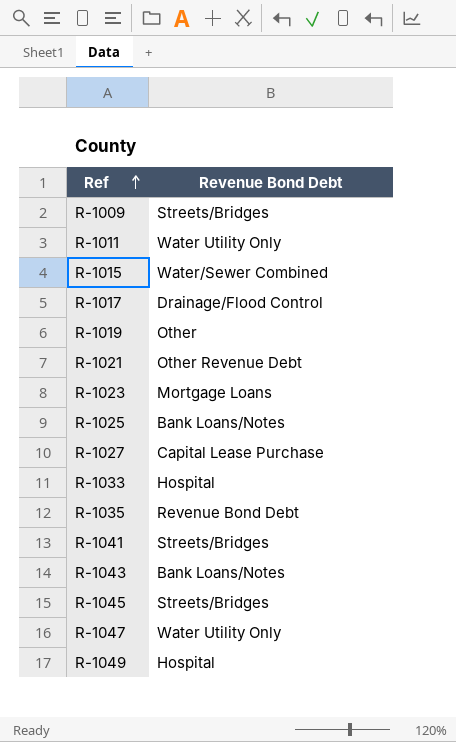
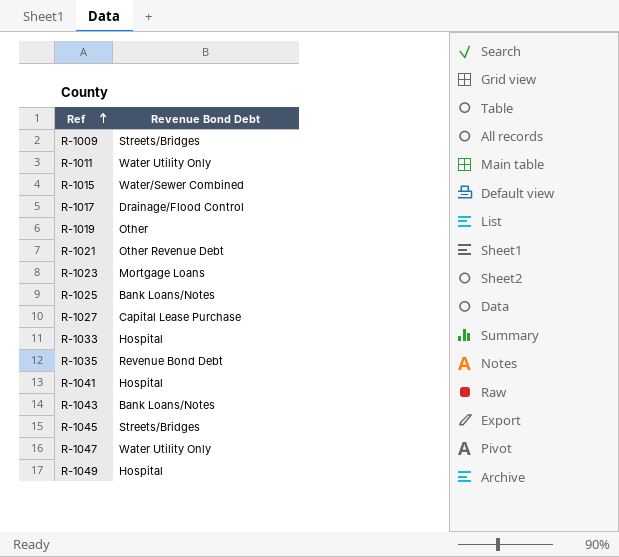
R-1041 | Revenue Bond Debt: Streets/Bridges -> Hospital

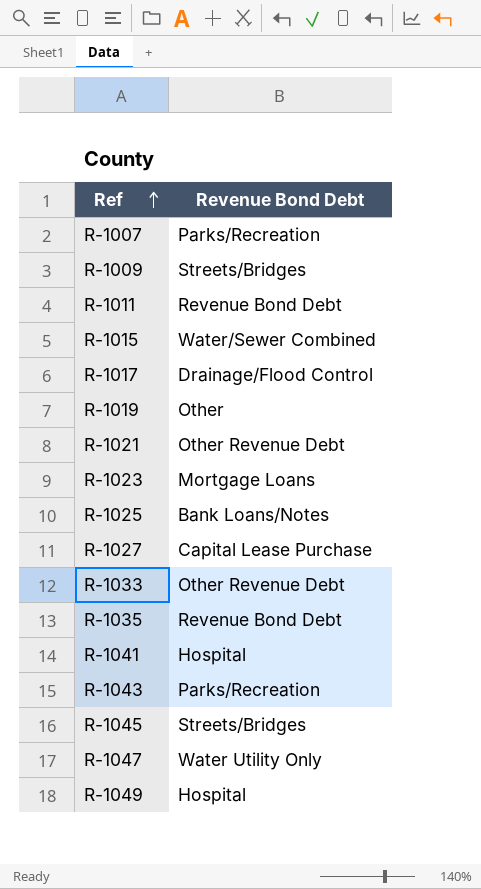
row R-1007: none -> Parks/Recreation
R-1011 | Revenue Bond Debt: Water Utility Only -> Revenue Bond Debt
R-1033 | Revenue Bond Debt: Hospital -> Other Revenue Debt
R-1043 | Revenue Bond Debt: Bank Loans/Notes -> Parks/Recreation

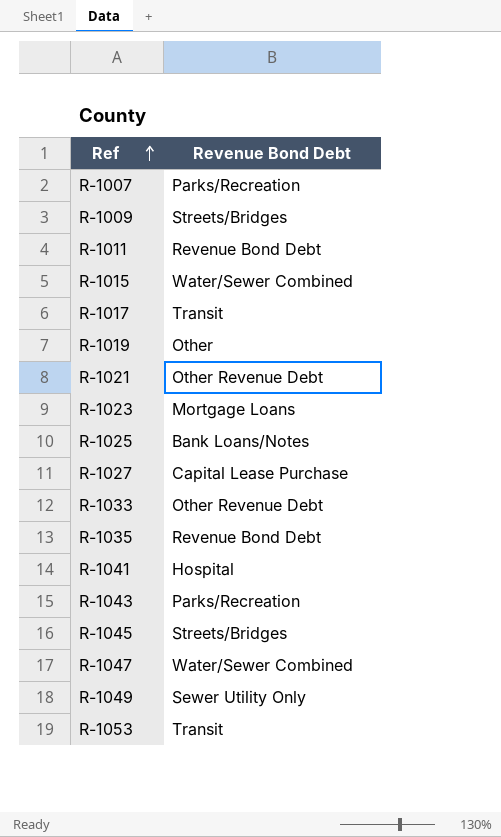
R-1017 | Revenue Bond Debt: Drainage/Flood Control -> Transit
R-1047 | Revenue Bond Debt: Water Utility Only -> Water/Sewer Combined
R-1049 | Revenue Bond Debt: Hospital -> Sewer Utility Only
row R-1053: none -> Transit

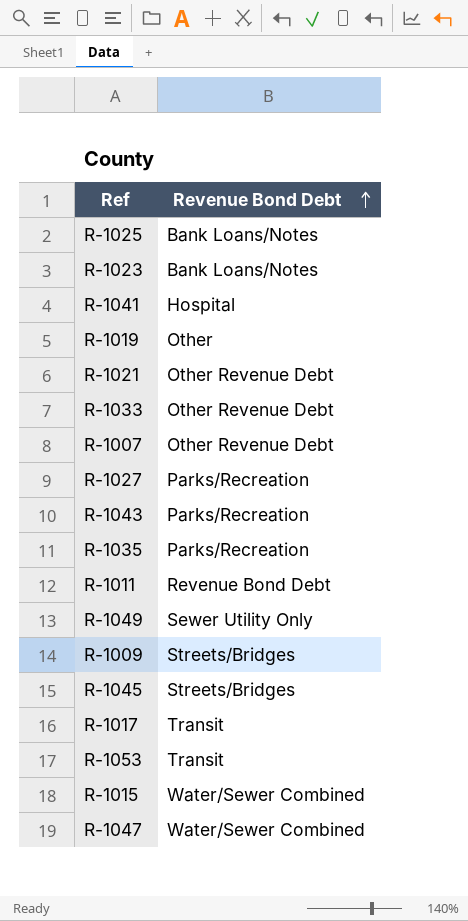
row order: Ref ascending -> Revenue Bond Debt ascending
R-1023 | Revenue Bond Debt: Mortgage Loans -> Bank Loans/Notes
R-1007 | Revenue Bond Debt: Parks/Recreation -> Other Revenue Debt
R-1027 | Revenue Bond Debt: Capital Lease Purchase -> Parks/Recreation
R-1035 | Revenue Bond Debt: Revenue Bond Debt -> Parks/Recreation

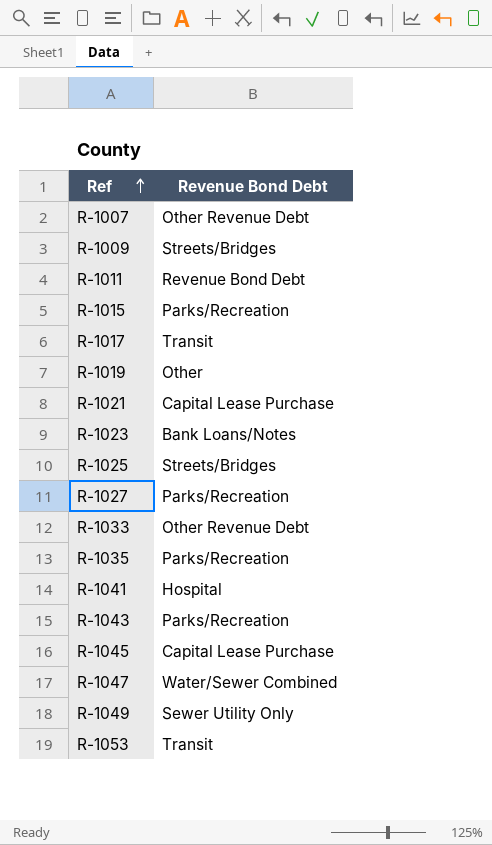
row order: Revenue Bond Debt ascending -> Ref ascending
R-1015 | Revenue Bond Debt: Water/Sewer Combined -> Parks/Recreation
R-1021 | Revenue Bond Debt: Other Revenue Debt -> Capital Lease Purchase
R-1025 | Revenue Bond Debt: Bank Loans/Notes -> Streets/Bridges
R-1045 | Revenue Bond Debt: Streets/Bridges -> Capital Lease Purchase

